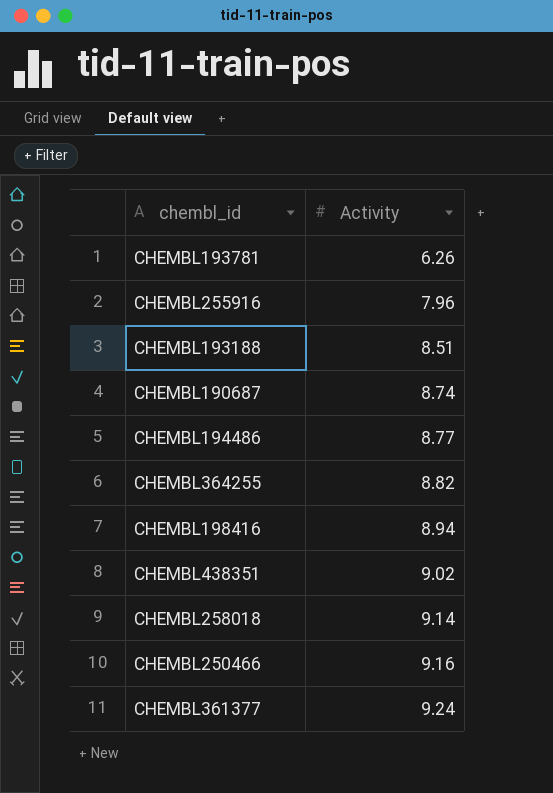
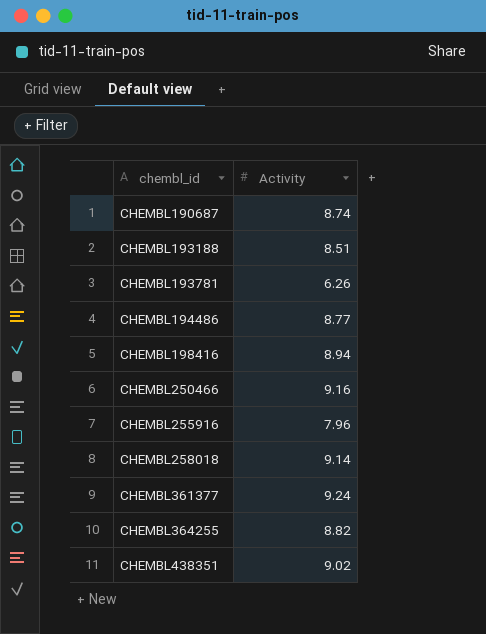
row order: Activity ascending -> chembl_id ascending

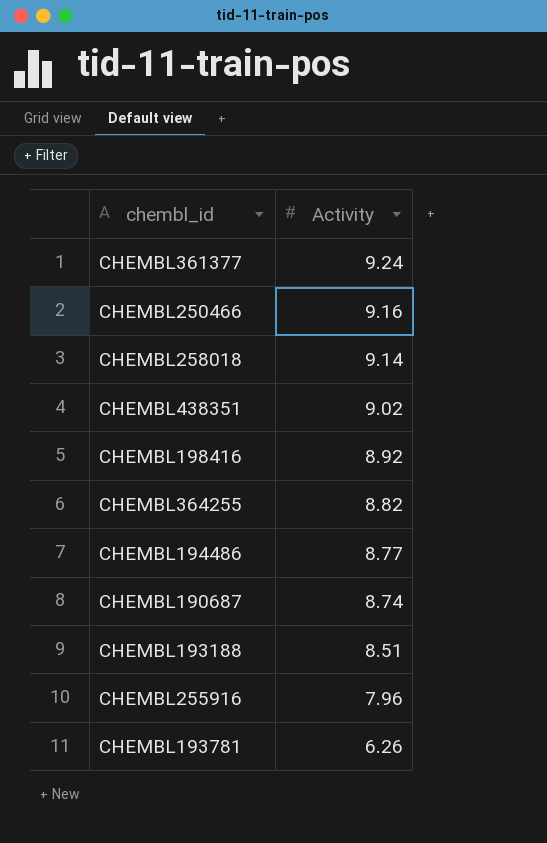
row order: chembl_id ascending -> Activity descending
CHEMBL198416 | Activity: 8.94 -> 8.92

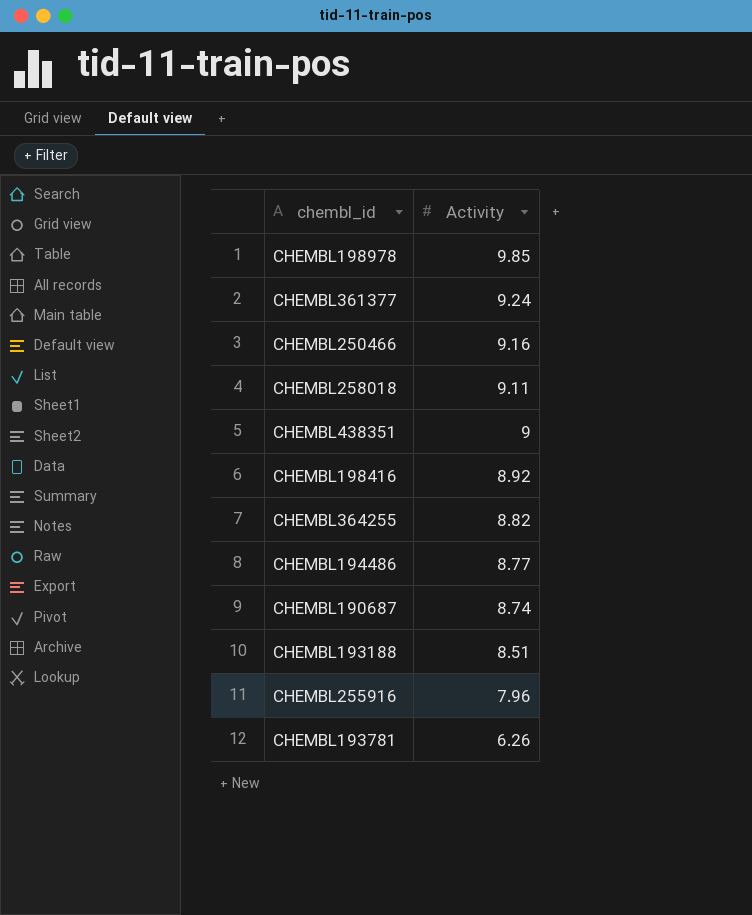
row CHEMBL198978: none -> 9.85
CHEMBL258018 | Activity: 9.14 -> 9.11
CHEMBL438351 | Activity: 9.02 -> 9

